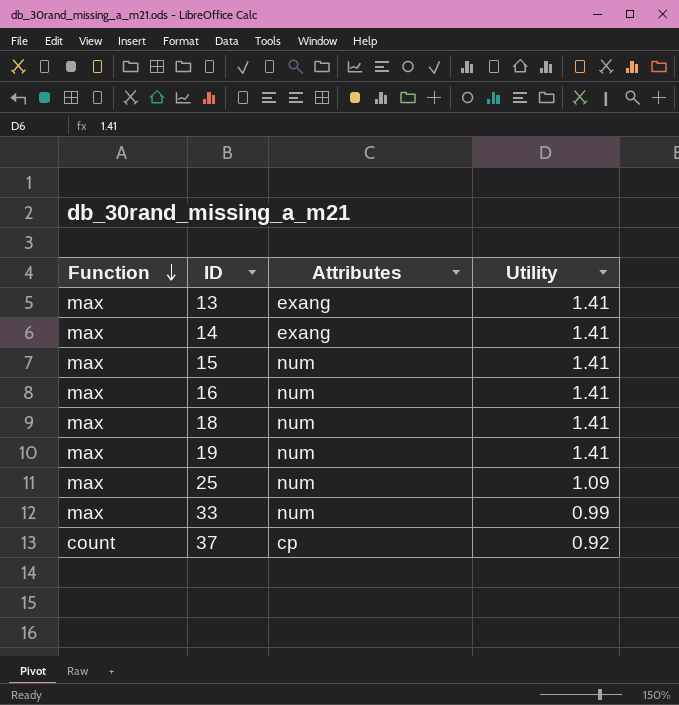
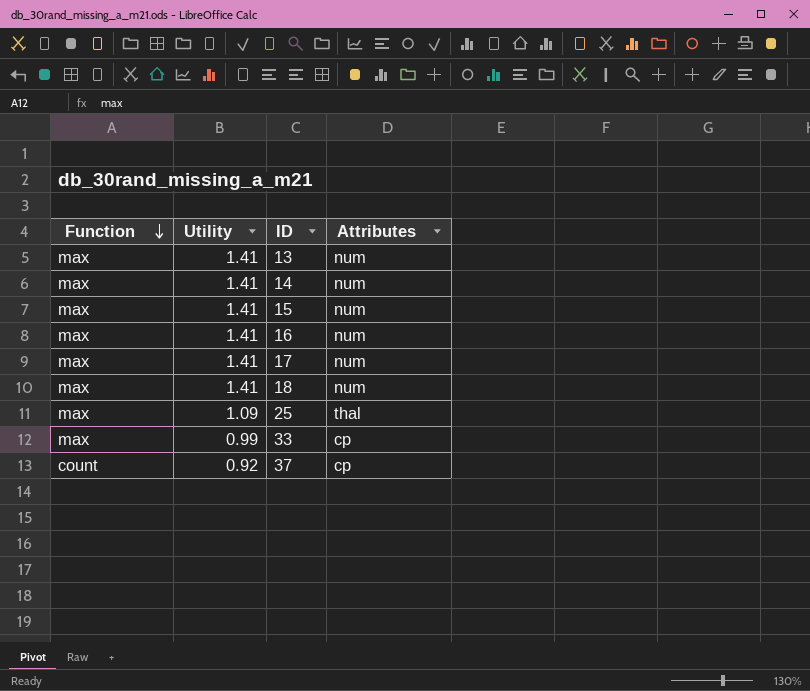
column Utility | position: 4 -> 2
row 19: max | num | 1.41 -> none
13 | Attributes: exang -> num
14 | Attributes: exang -> num
row 17: none -> max | 1.41 | num
25 | Attributes: num -> thal
33 | Attributes: num -> cp

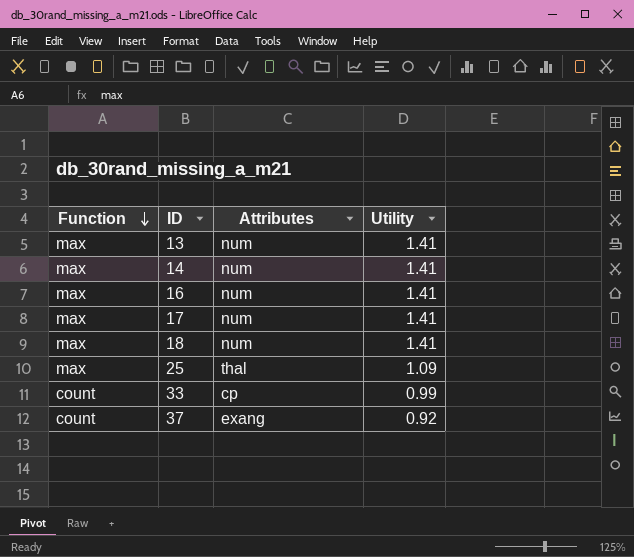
column Utility | position: 2 -> 4
row 15: max | 1.41 | num -> none
33 | Function: max -> count
37 | Attributes: cp -> exang

